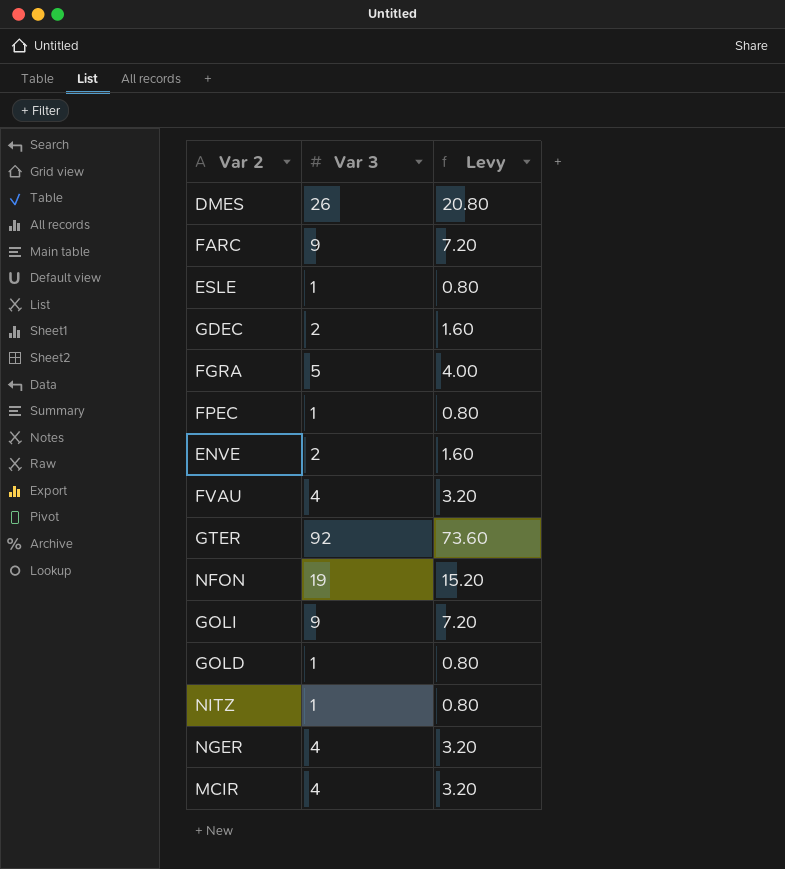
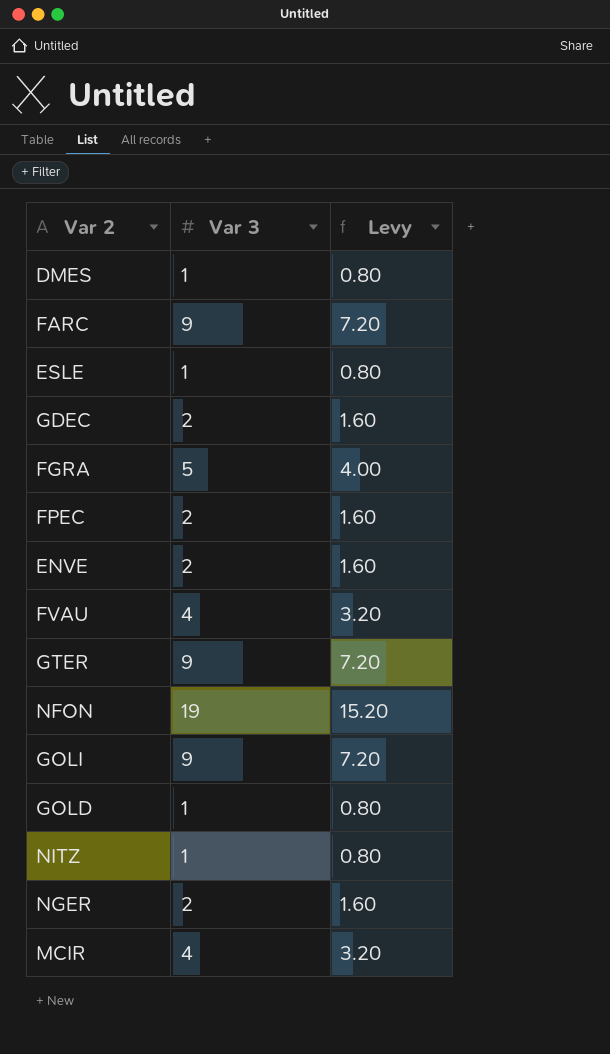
DMES | Var 3: 26 -> 1
DMES | Levy: 20.80 -> 0.80
FPEC | Var 3: 1 -> 2
FPEC | Levy: 0.80 -> 1.60
GTER | Var 3: 92 -> 9
GTER | Levy: 73.60 -> 7.20
NGER | Var 3: 4 -> 2
NGER | Levy: 3.20 -> 1.60

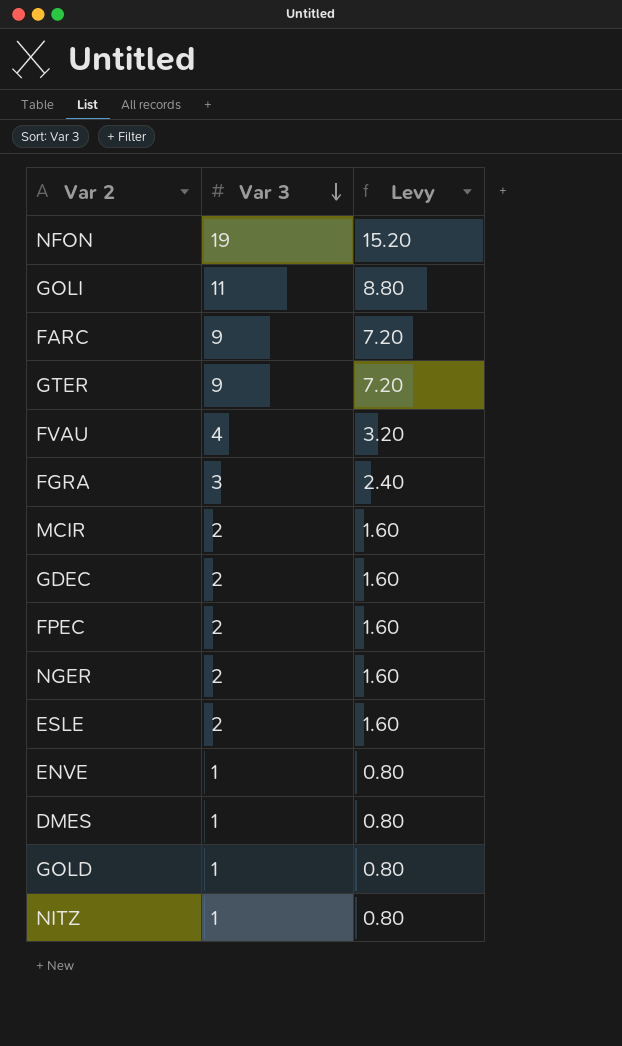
row order: none -> Var 3 descending
GOLI | Var 3: 9 -> 11
GOLI | Levy: 7.20 -> 8.80
FGRA | Var 3: 5 -> 3
FGRA | Levy: 4.00 -> 2.40
MCIR | Var 3: 4 -> 2
MCIR | Levy: 3.20 -> 1.60
ESLE | Var 3: 1 -> 2
ESLE | Levy: 0.80 -> 1.60
ENVE | Var 3: 2 -> 1
ENVE | Levy: 1.60 -> 0.80

